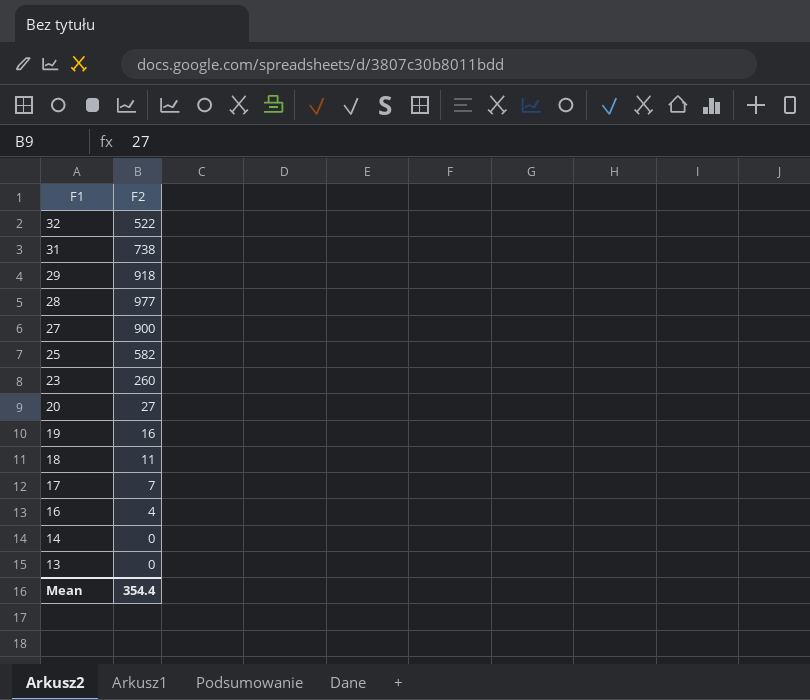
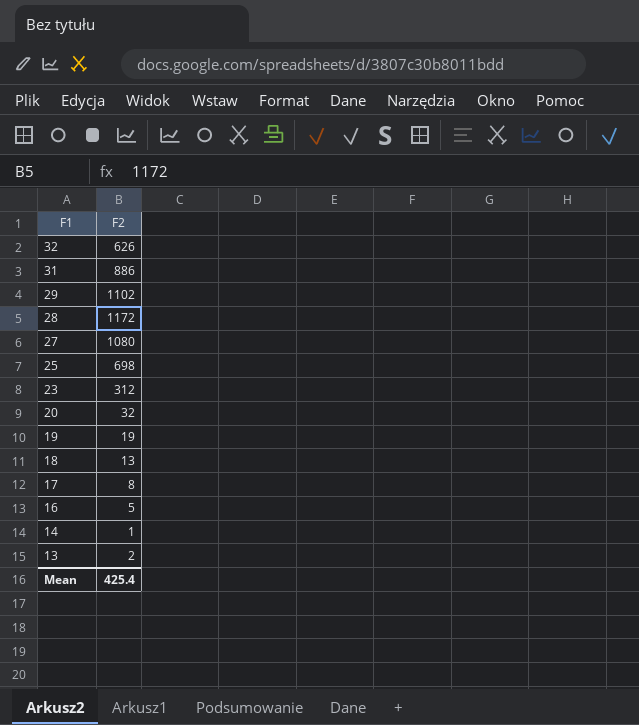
32 | F2: 522 -> 626
31 | F2: 738 -> 886
29 | F2: 918 -> 1102
28 | F2: 977 -> 1172
27 | F2: 900 -> 1080
25 | F2: 582 -> 698
23 | F2: 260 -> 312
20 | F2: 27 -> 32
19 | F2: 16 -> 19
18 | F2: 11 -> 13
17 | F2: 7 -> 8
16 | F2: 4 -> 5
14 | F2: 0 -> 1
13 | F2: 0 -> 2
Mean | F2: 354.4 -> 425.4

